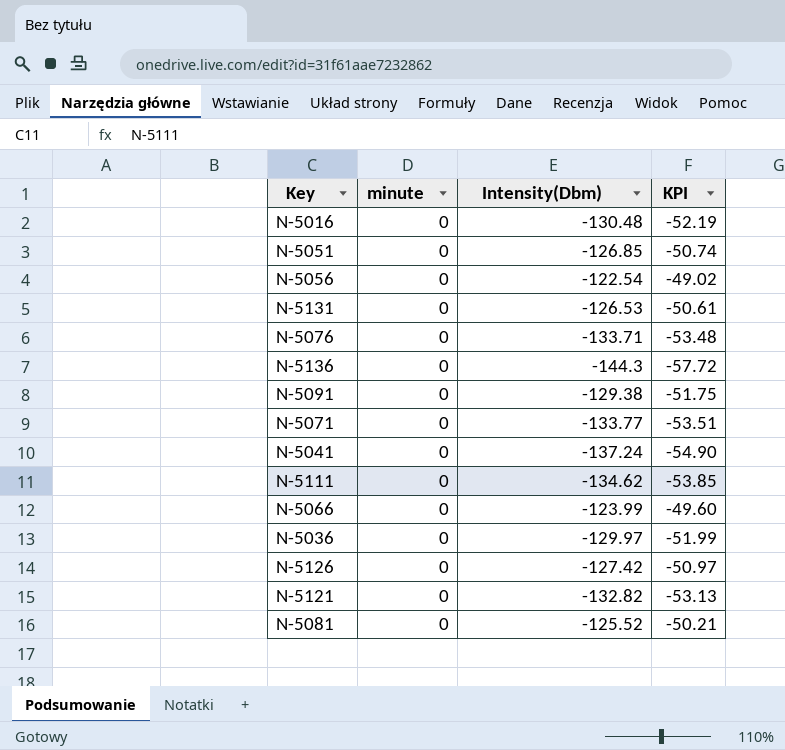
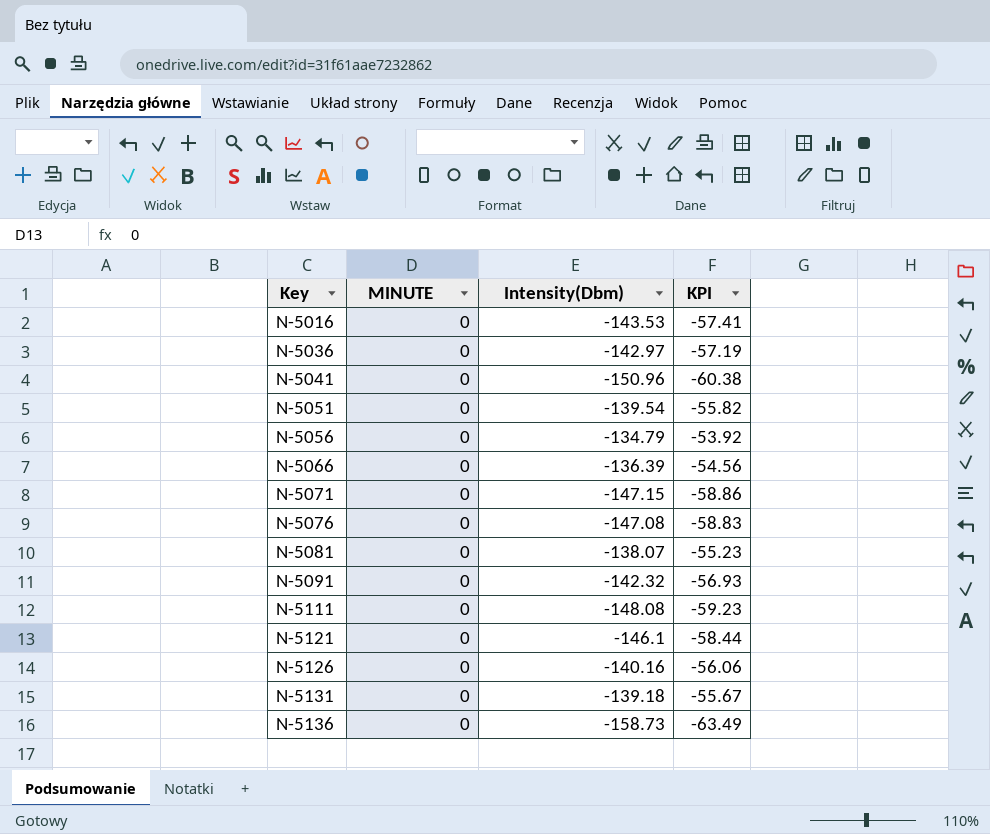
row order: none -> Key ascending
column name: minute -> MINUTE
N-5016 | Intensity(Dbm): -130.48 -> -143.53
N-5016 | KPI: -52.19 -> -57.41
N-5036 | Intensity(Dbm): -129.97 -> -142.97
N-5036 | KPI: -51.99 -> -57.19
N-5041 | Intensity(Dbm): -137.24 -> -150.96
N-5041 | KPI: -54.90 -> -60.38
N-5051 | Intensity(Dbm): -126.85 -> -139.54
N-5051 | KPI: -50.74 -> -55.82
N-5056 | Intensity(Dbm): -122.54 -> -134.79
N-5056 | KPI: -49.02 -> -53.92
N-5066 | Intensity(Dbm): -123.99 -> -136.39
N-5066 | KPI: -49.60 -> -54.56
N-5071 | Intensity(Dbm): -133.77 -> -147.15
N-5071 | KPI: -53.51 -> -58.86
N-5076 | Intensity(Dbm): -133.71 -> -147.08
N-5076 | KPI: -53.48 -> -58.83
N-5081 | Intensity(Dbm): -125.52 -> -138.07
N-5081 | KPI: -50.21 -> -55.23
N-5091 | Intensity(Dbm): -129.38 -> -142.32
N-5091 | KPI: -51.75 -> -56.93
N-5111 | Intensity(Dbm): -134.62 -> -148.08
N-5111 | KPI: -53.85 -> -59.23
N-5121 | Intensity(Dbm): -132.82 -> -146.1
N-5121 | KPI: -53.13 -> -58.44
N-5126 | Intensity(Dbm): -127.42 -> -140.16
N-5126 | KPI: -50.97 -> -56.06
N-5131 | Intensity(Dbm): -126.53 -> -139.18
N-5131 | KPI: -50.61 -> -55.67
N-5136 | Intensity(Dbm): -144.3 -> -158.73
N-5136 | KPI: -57.72 -> -63.49

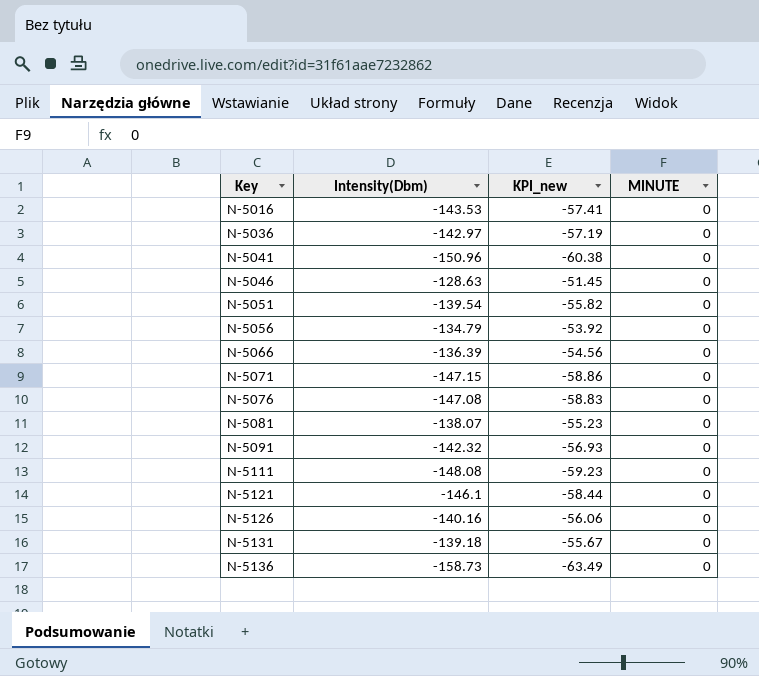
column name: KPI -> KPI_new
column MINUTE | position: 2 -> 4
row N-5046: none -> -128.63 | -51.45 | 0

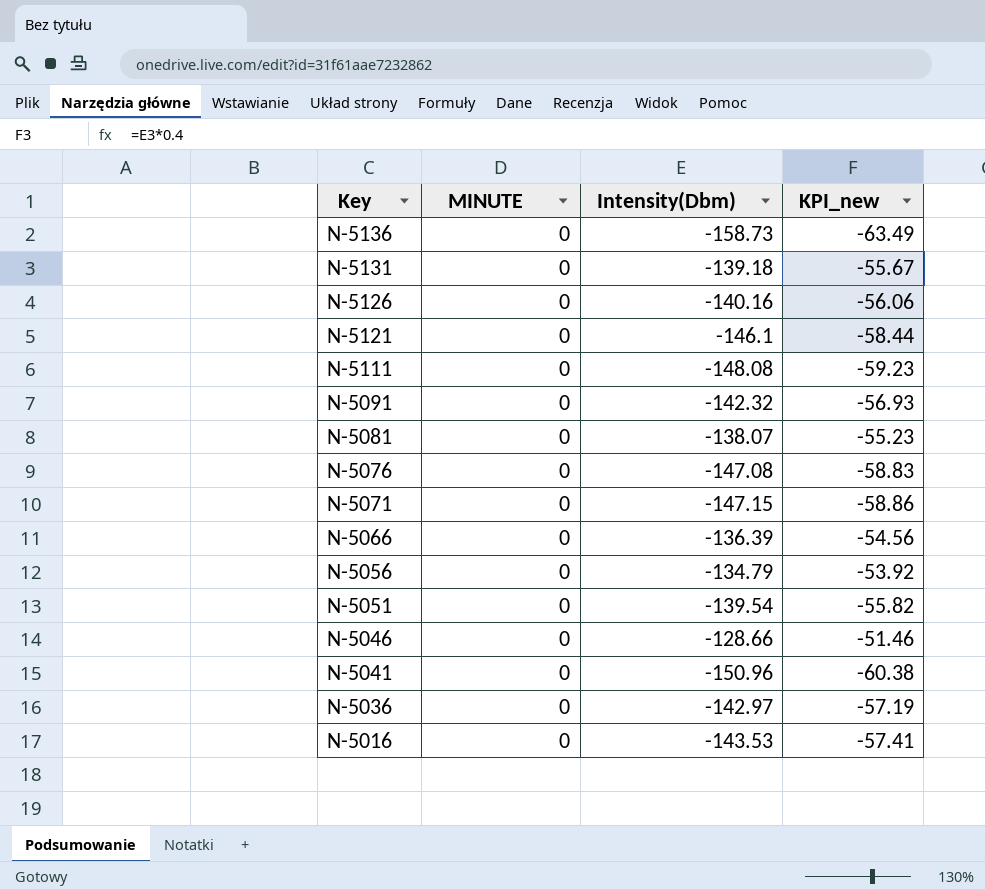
row order: Key ascending -> Key descending
column MINUTE | position: 4 -> 2
N-5046 | Intensity(Dbm): -128.63 -> -128.66
N-5046 | KPI_new: -51.45 -> -51.46

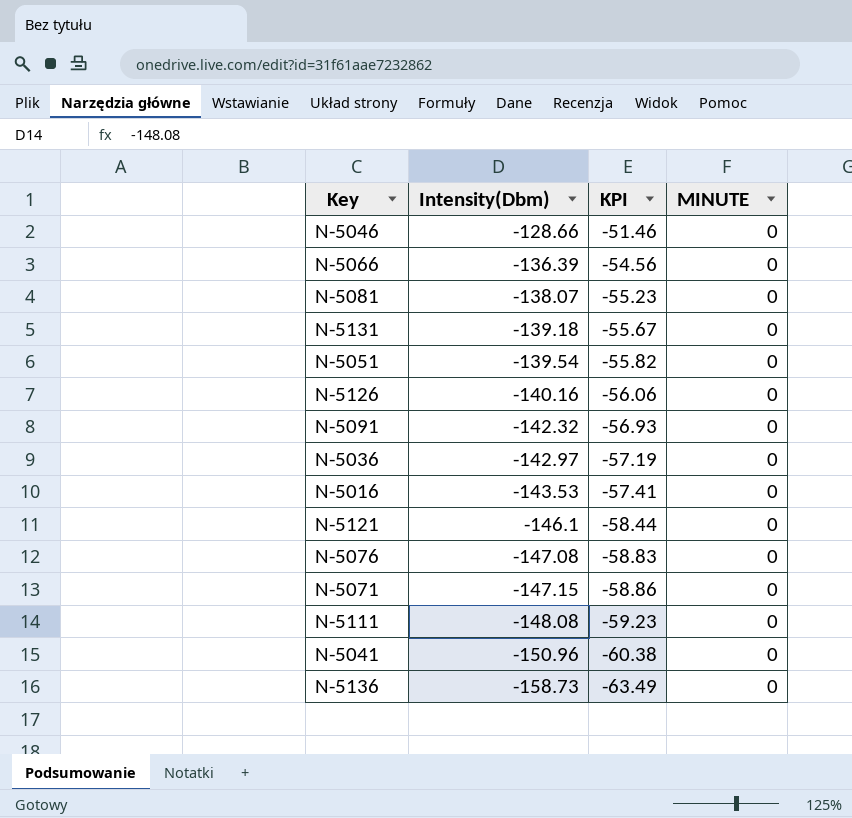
row order: Key descending -> Intensity(Dbm) descending
column name: KPI_new -> KPI
column MINUTE | position: 2 -> 4
row N-5056: 0 | -134.79 | -53.92 -> none

